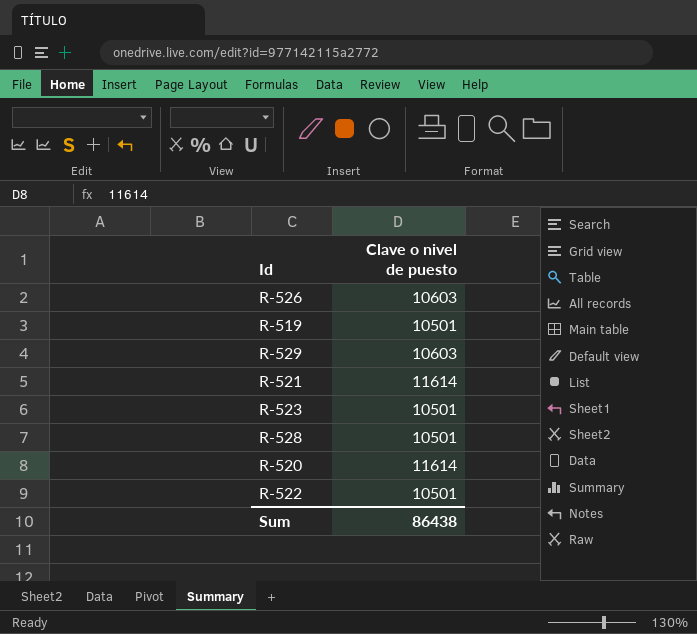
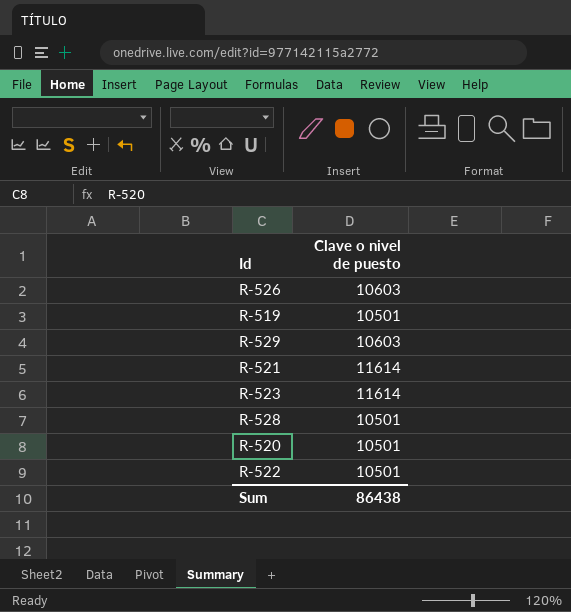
R-523 | Clave o nivel de puesto: 10501 -> 11614
R-520 | Clave o nivel de puesto: 11614 -> 10501

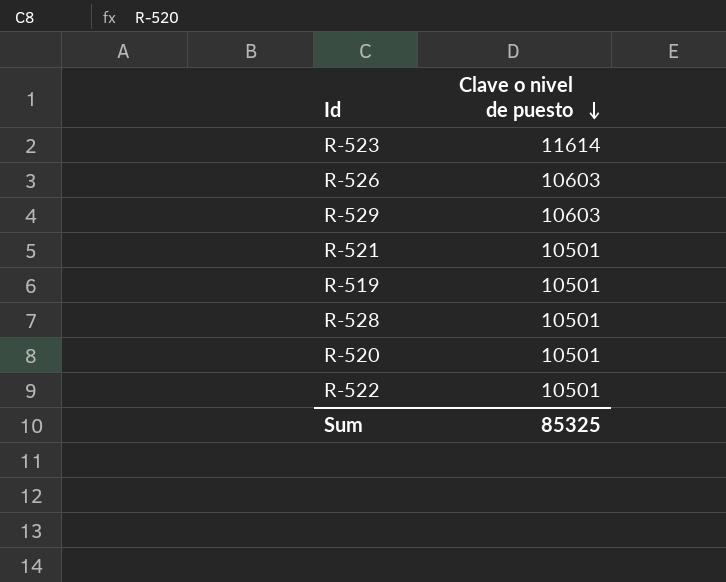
row order: none -> Clave o nivel de puesto descending
R-521 | Clave o nivel de puesto: 11614 -> 10501
Sum | Clave o nivel de puesto: 86438 -> 85325

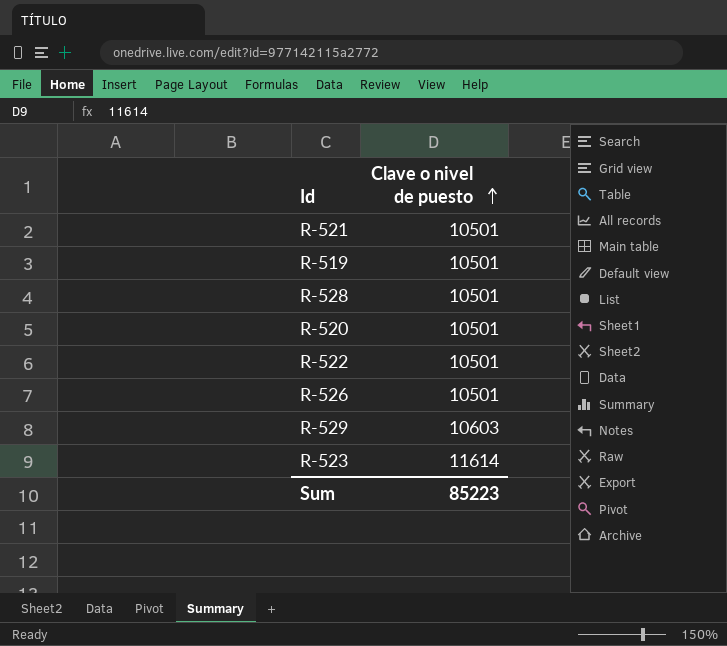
row order: Clave o nivel de puesto descending -> Clave o nivel de puesto ascending
R-526 | Clave o nivel de puesto: 10603 -> 10501
Sum | Clave o nivel de puesto: 85325 -> 85223

